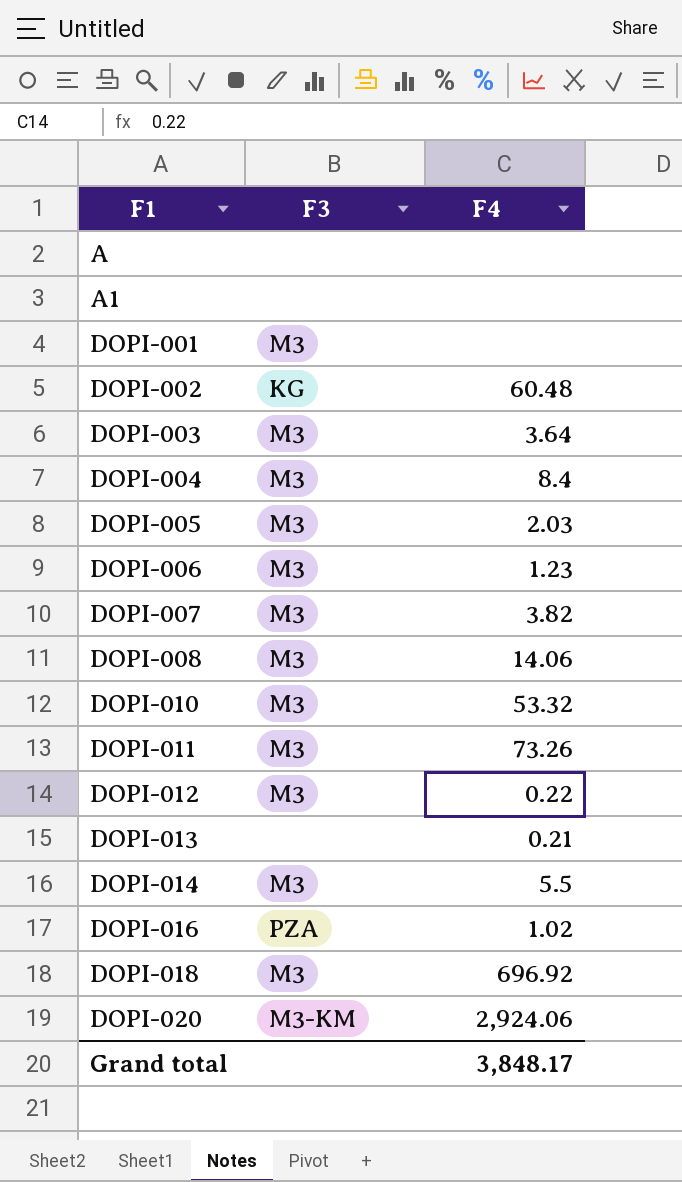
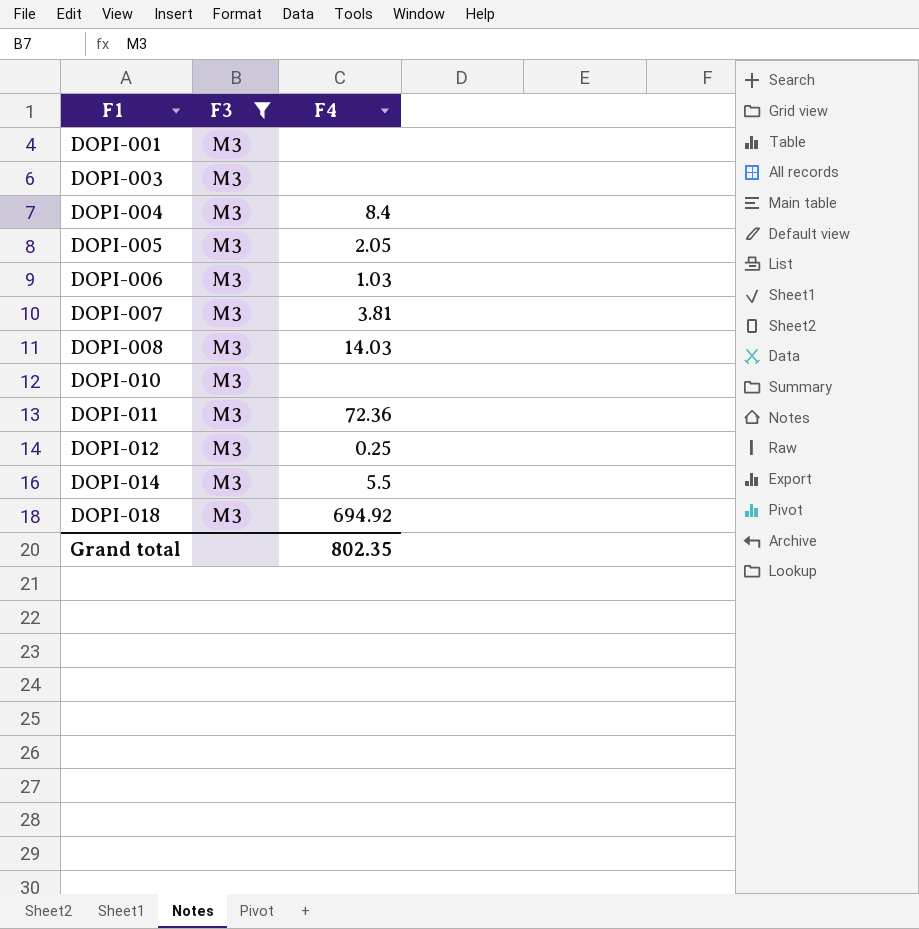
filter: none -> F3 = M3
DOPI-003 | F4: 3.64 -> none
DOPI-005 | F4: 2.03 -> 2.05
DOPI-006 | F4: 1.23 -> 1.03
DOPI-007 | F4: 3.82 -> 3.81
DOPI-008 | F4: 14.06 -> 14.03
DOPI-010 | F4: 53.32 -> none
DOPI-011 | F4: 73.26 -> 72.36
DOPI-012 | F4: 0.22 -> 0.25
DOPI-018 | F4: 696.92 -> 694.92
Grand total | F4: 3,848.17 -> 802.35

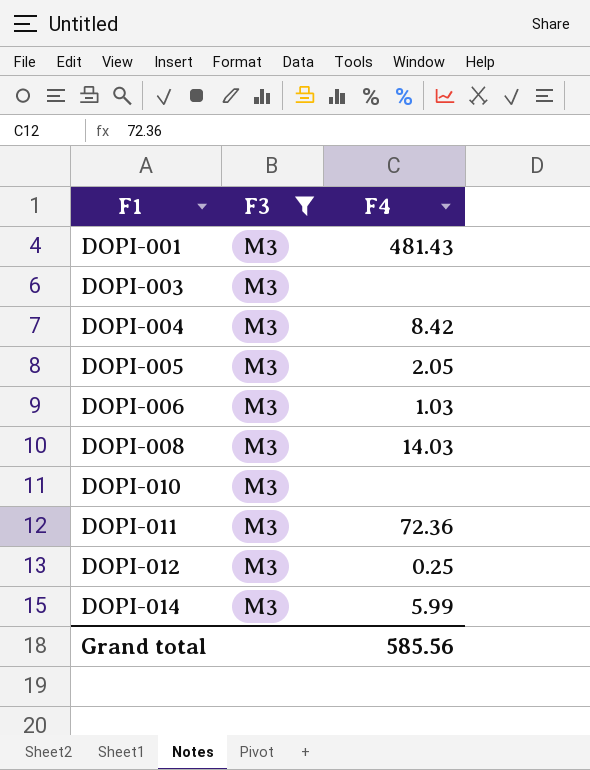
row DOPI-007: M3 | 3.81 -> none
row DOPI-018: M3 | 694.92 -> none
DOPI-001 | F4: none -> 481.43
DOPI-004 | F4: 8.4 -> 8.42
DOPI-014 | F4: 5.5 -> 5.99
Grand total | F4: 802.35 -> 585.56

